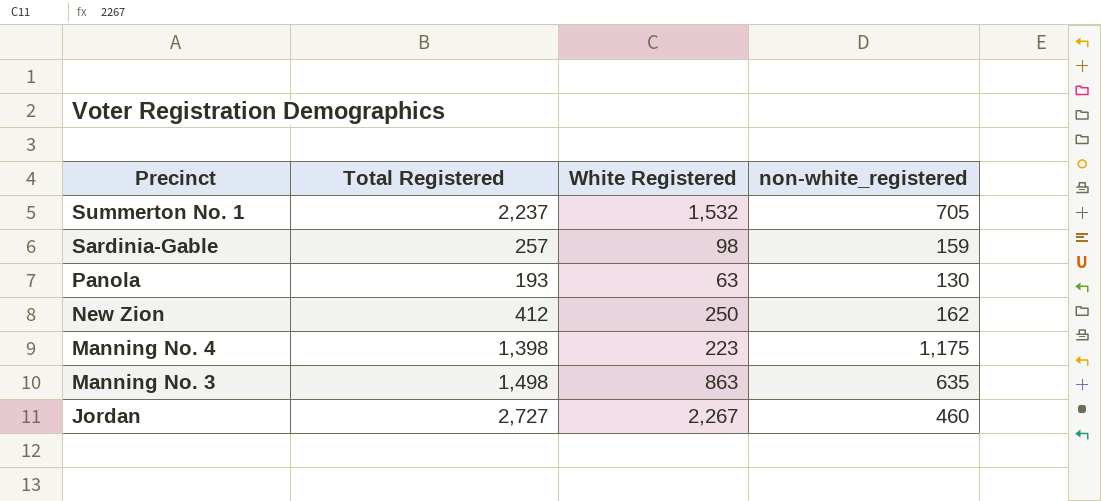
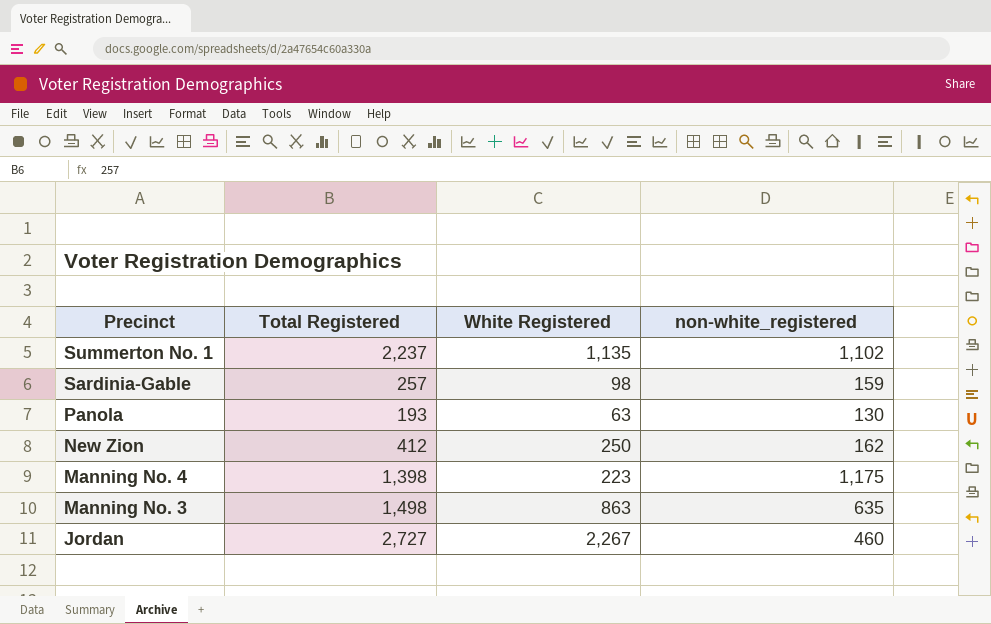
Summerton No. 1 | White Registered: 1,532 -> 1,135
Summerton No. 1 | non-white_registered: 705 -> 1,102

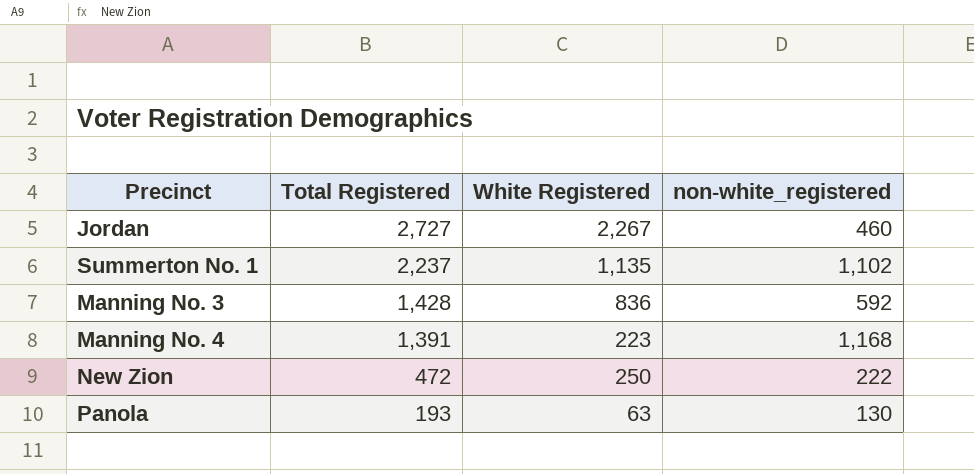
row order: Precinct descending -> Total Registered descending
row Sardinia-Gable: 257 | 98 | 159 -> none
Manning No. 3 | Total Registered: 1,498 -> 1,428
Manning No. 3 | White Registered: 863 -> 836
Manning No. 3 | non-white_registered: 635 -> 592
Manning No. 4 | Total Registered: 1,398 -> 1,391
Manning No. 4 | non-white_registered: 1,175 -> 1,168
New Zion | Total Registered: 412 -> 472
New Zion | non-white_registered: 162 -> 222

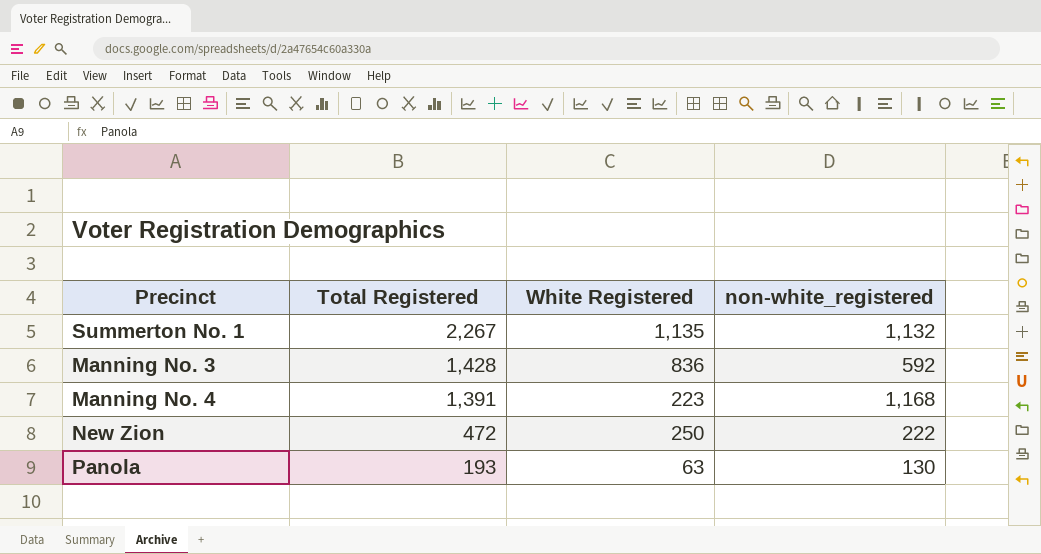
row Jordan: 2,727 | 2,267 | 460 -> none
Summerton No. 1 | Total Registered: 2,237 -> 2,267
Summerton No. 1 | non-white_registered: 1,102 -> 1,132

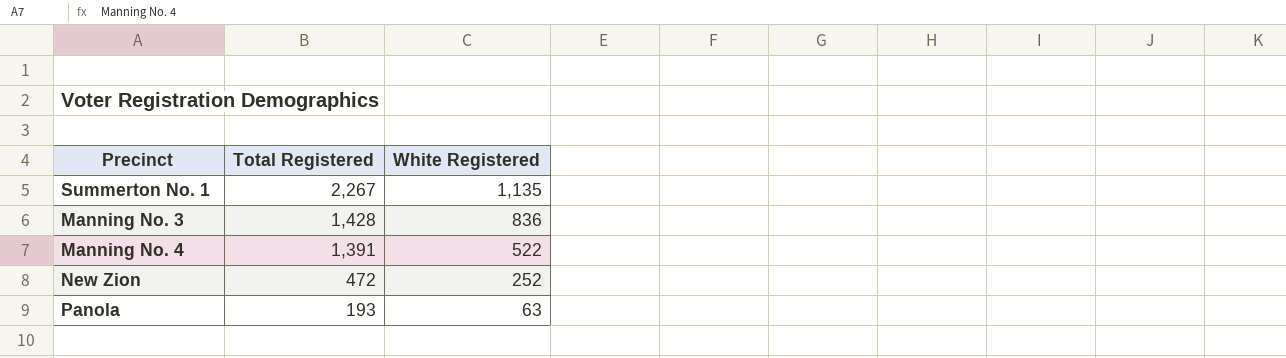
column non-white_registered | formula: [Total Registered] - [White Registered] -> none
Manning No. 4 | White Registered: 223 -> 522
New Zion | White Registered: 250 -> 252

